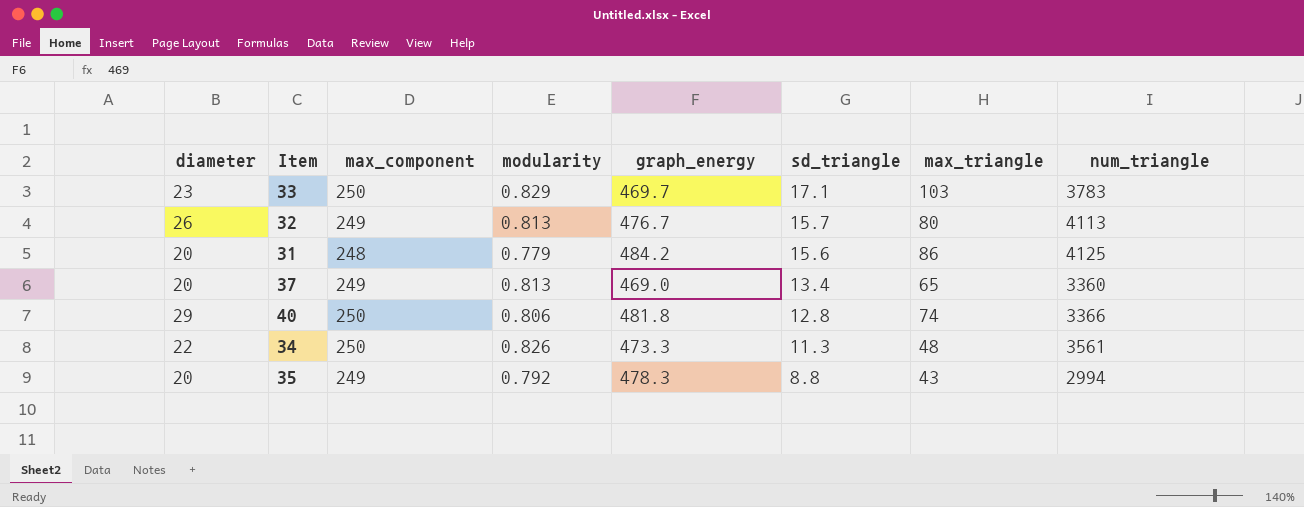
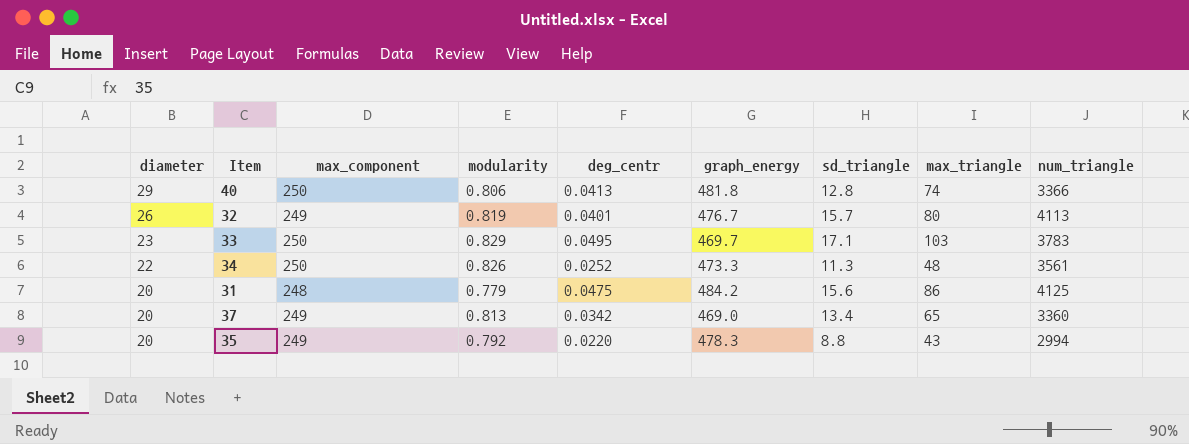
row order: sd_triangle descending -> diameter descending
column deg_centr | position: none -> 5
32 | modularity: 0.813 -> 0.819

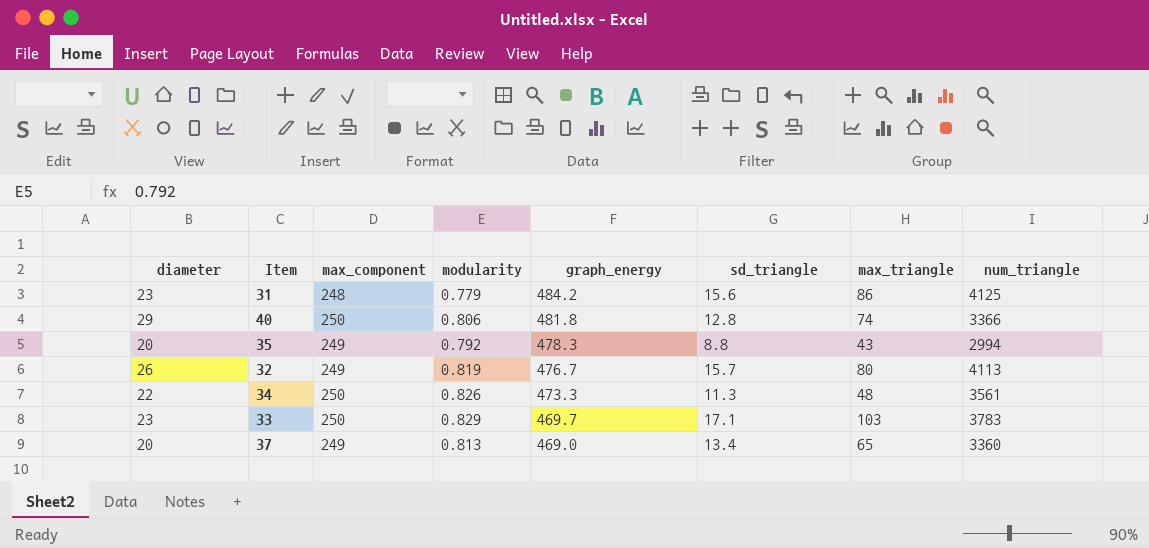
row order: diameter descending -> graph_energy descending
column deg_centr | position: 5 -> none
31 | diameter: 20 -> 23

